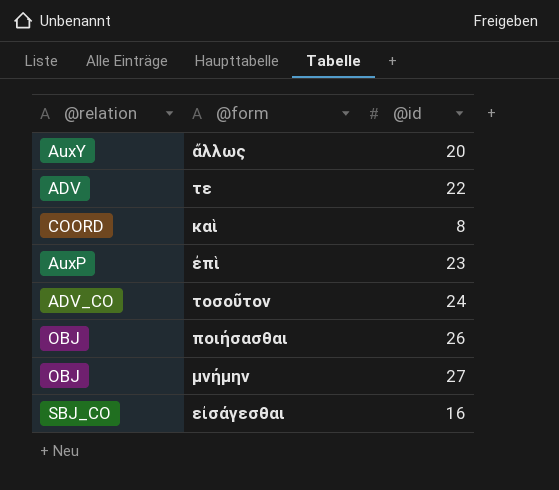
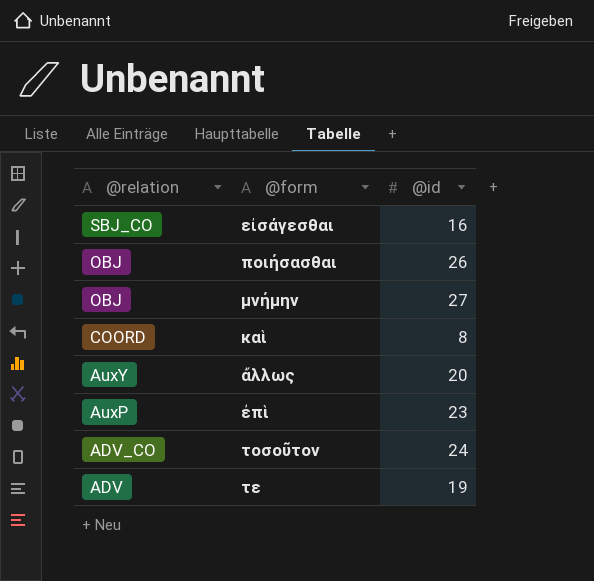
row order: none -> @relation descending
τε | @id: 22 -> 19

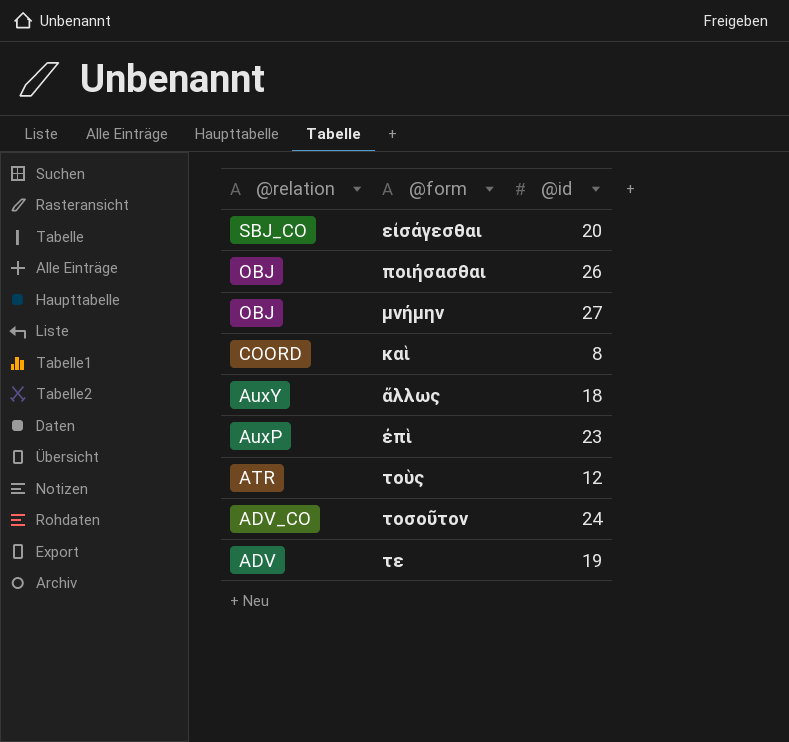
εἰσάγεσθαι | @id: 16 -> 20
ἄλλως | @id: 20 -> 18
row τοὺς: none -> ATR | 12

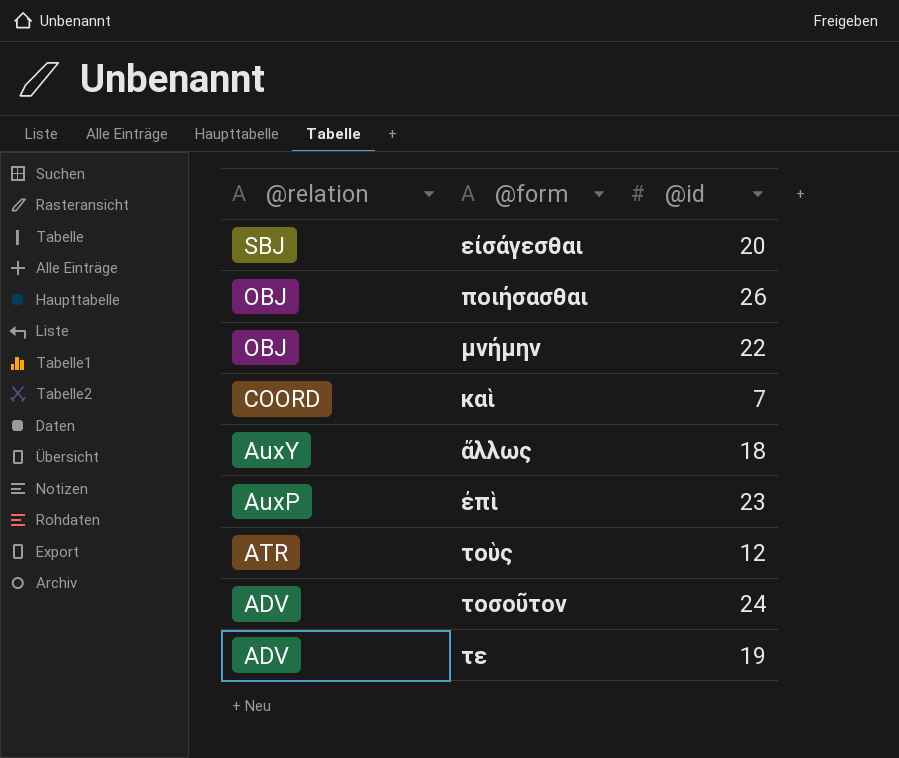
εἰσάγεσθαι | @relation: SBJ_CO -> SBJ
μνήμην | @id: 27 -> 22
καὶ | @id: 8 -> 7
τοσοῦτον | @relation: ADV_CO -> ADV

